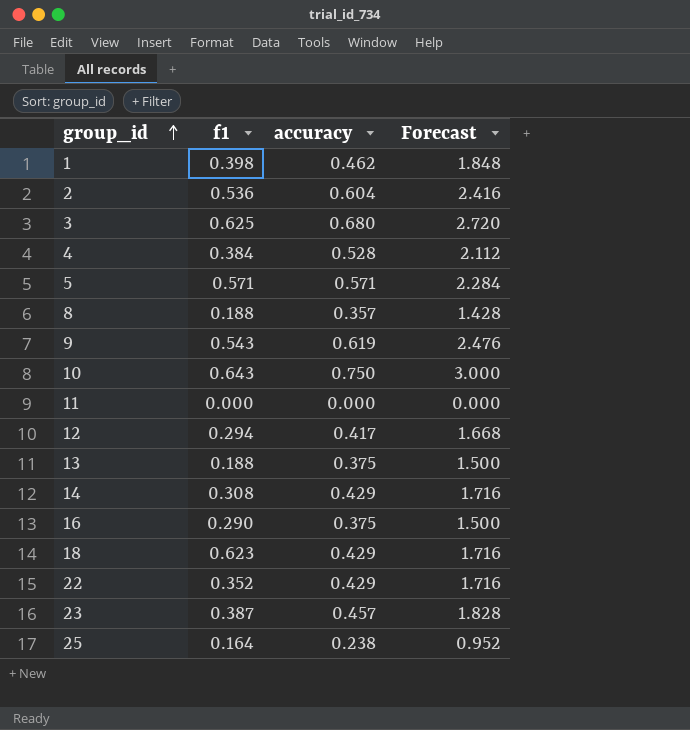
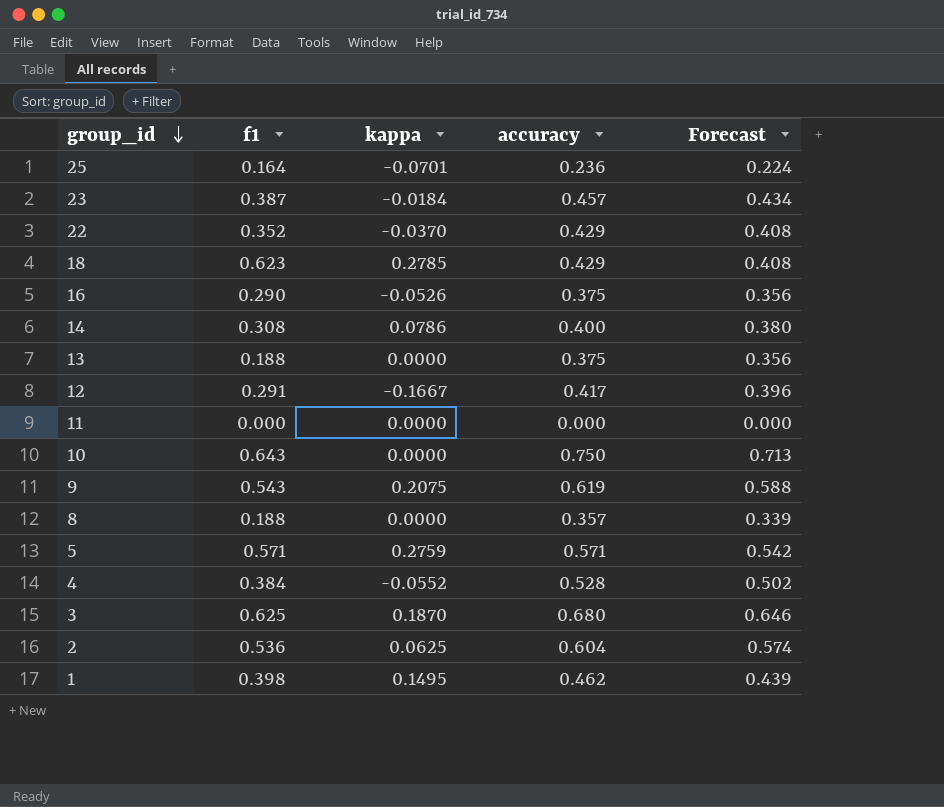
row order: group_id ascending -> group_id descending
column kappa | position: none -> 3
column Forecast | formula: [accuracy] * 4 -> [accuracy] * 0.95
25 | accuracy: 0.238 -> 0.236
14 | accuracy: 0.429 -> 0.400
12 | f1: 0.294 -> 0.291

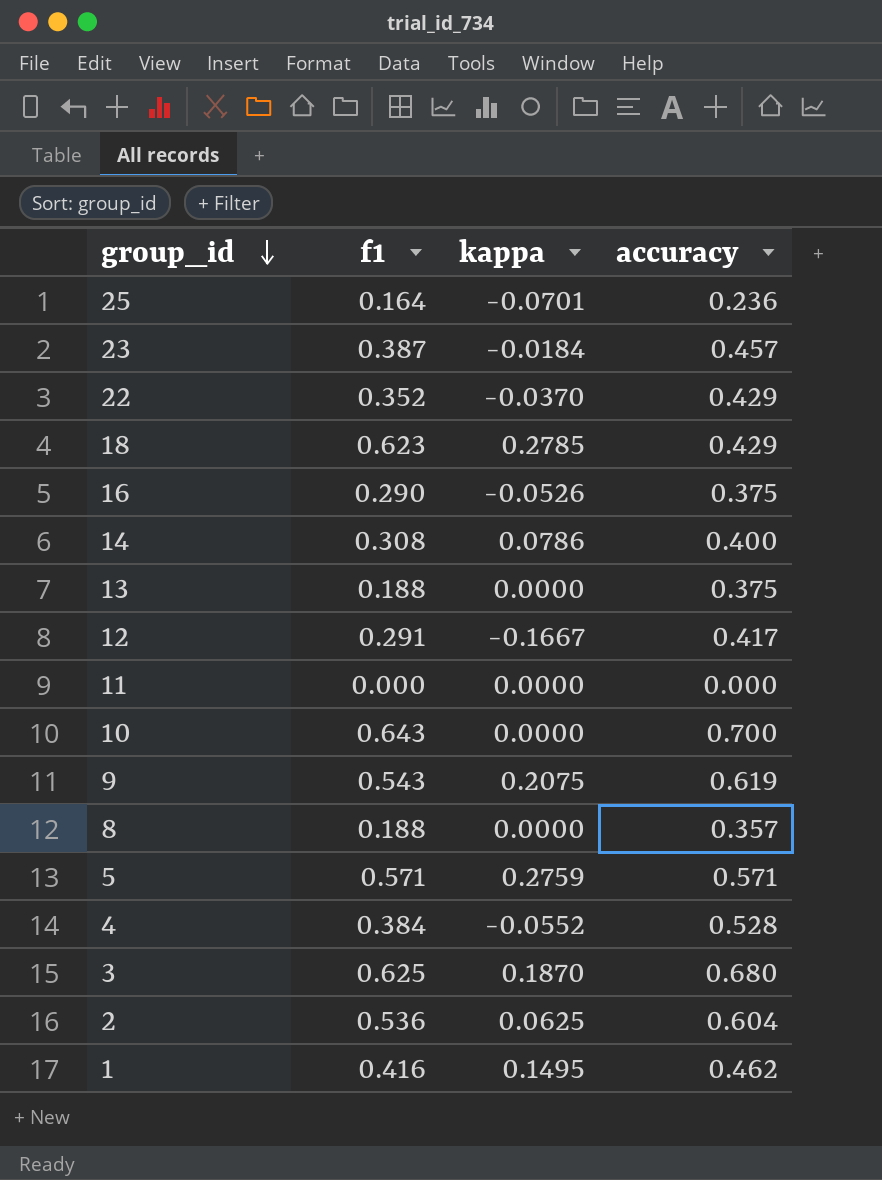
column Forecast | formula: [accuracy] * 0.95 -> none
10 | accuracy: 0.750 -> 0.700
1 | f1: 0.398 -> 0.416

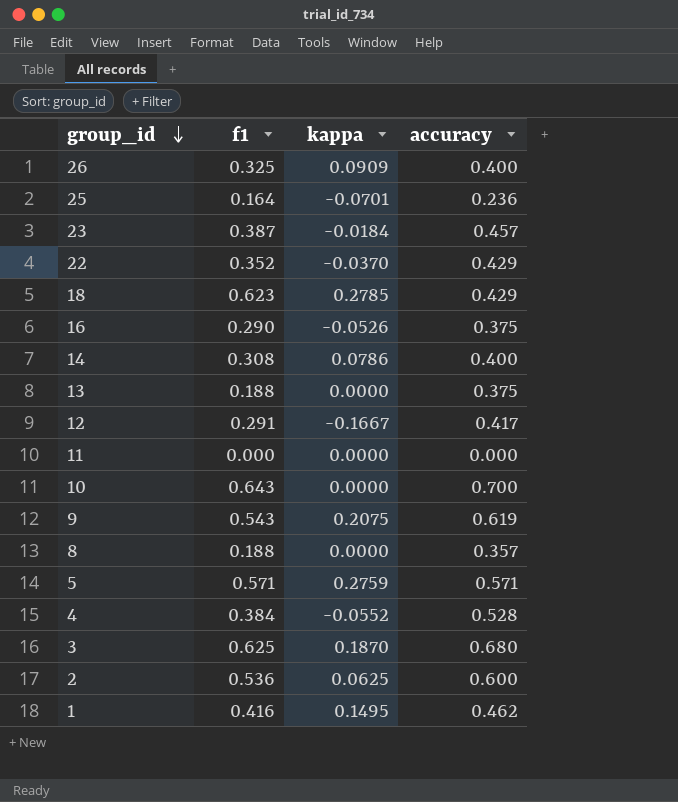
row 26: none -> 0.325 | 0.0909 | 0.400
2 | accuracy: 0.604 -> 0.600

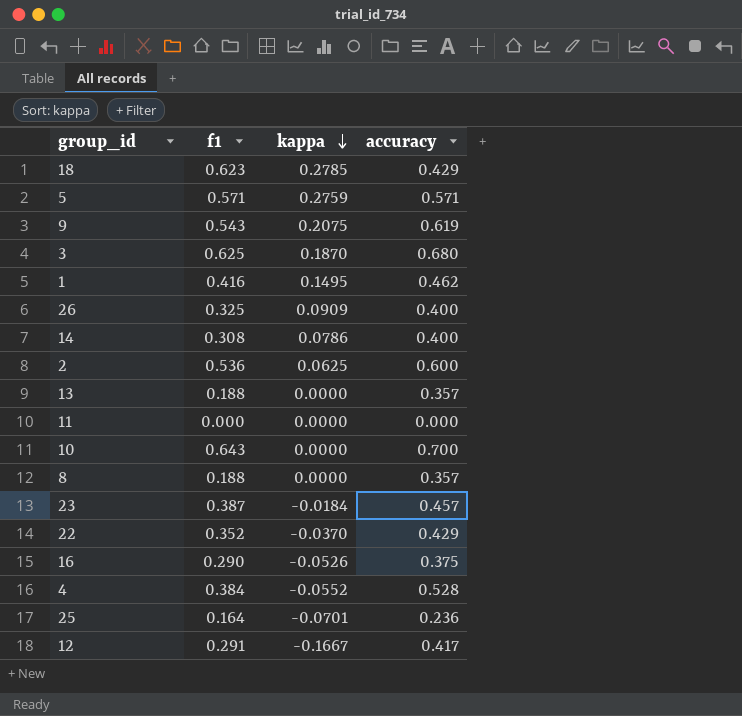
row order: group_id descending -> kappa descending
13 | accuracy: 0.375 -> 0.357

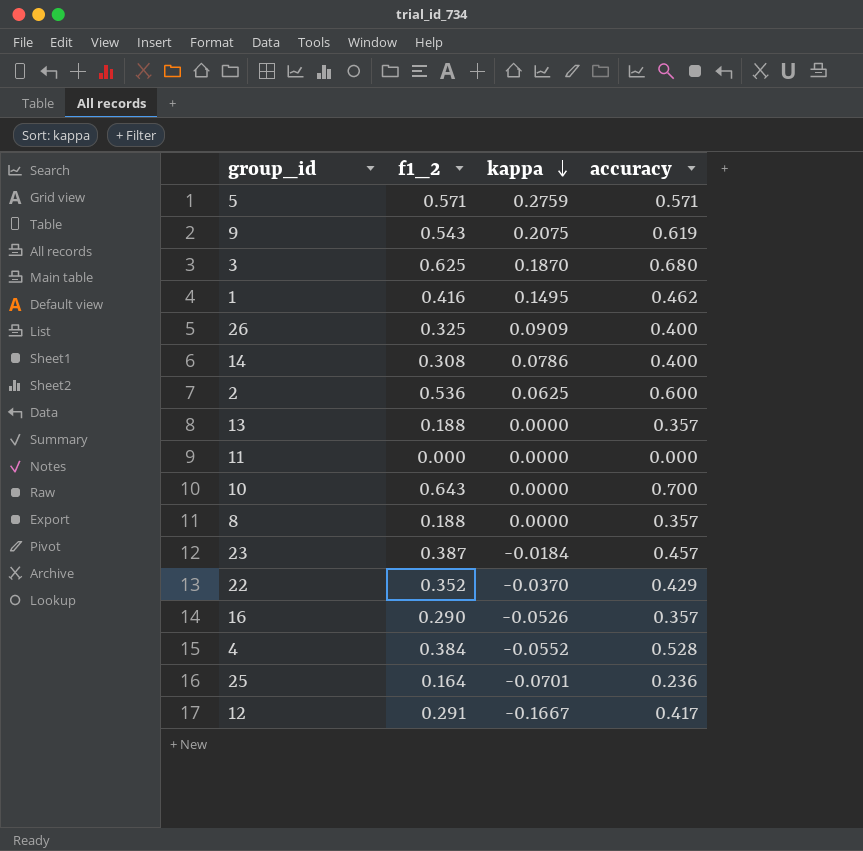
column name: f1 -> f1_2
row 18: 0.623 | 0.2785 | 0.429 -> none
16 | accuracy: 0.375 -> 0.357

